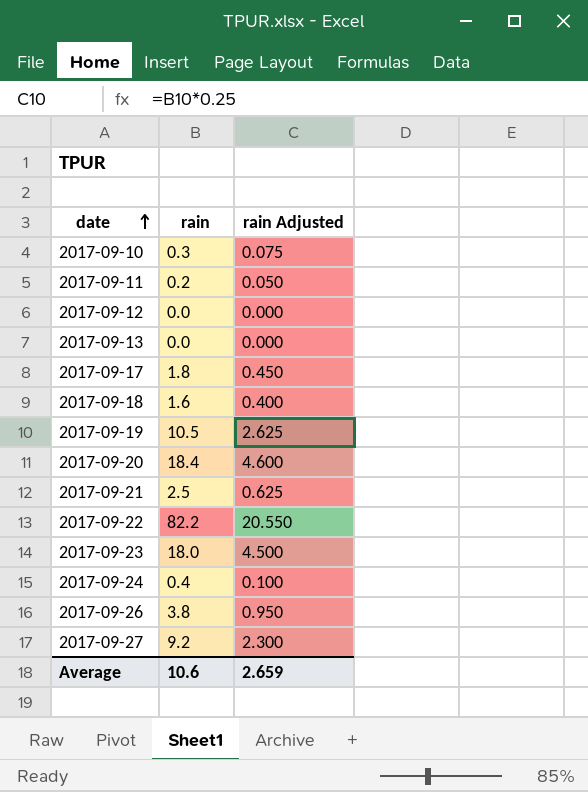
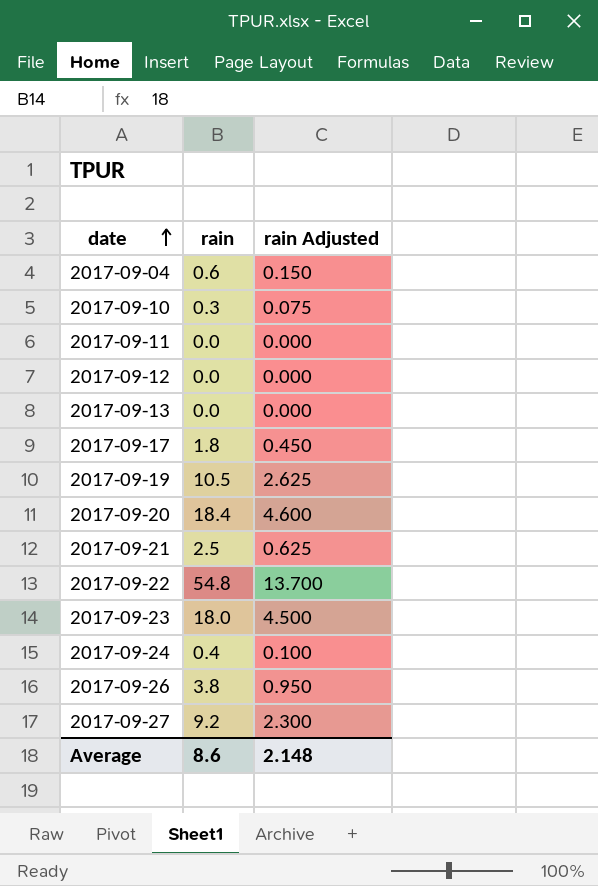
row 2017-09-18: 1.6 | 0.400 -> none
row 2017-09-04: none -> 0.6 | 0.150
2017-09-11 | rain: 0.2 -> 0.0
2017-09-11 | rain Adjusted: 0.050 -> 0.000
2017-09-22 | rain: 82.2 -> 54.8
2017-09-22 | rain Adjusted: 20.550 -> 13.700
Average | rain: 10.6 -> 8.6
Average | rain Adjusted: 2.659 -> 2.148

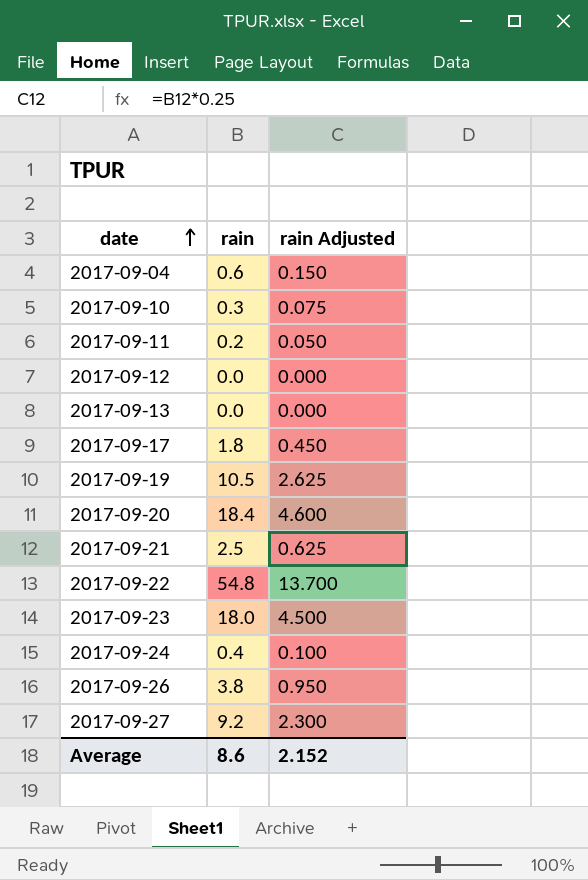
2017-09-11 | rain: 0.0 -> 0.2
2017-09-11 | rain Adjusted: 0.000 -> 0.050
Average | rain Adjusted: 2.148 -> 2.152

